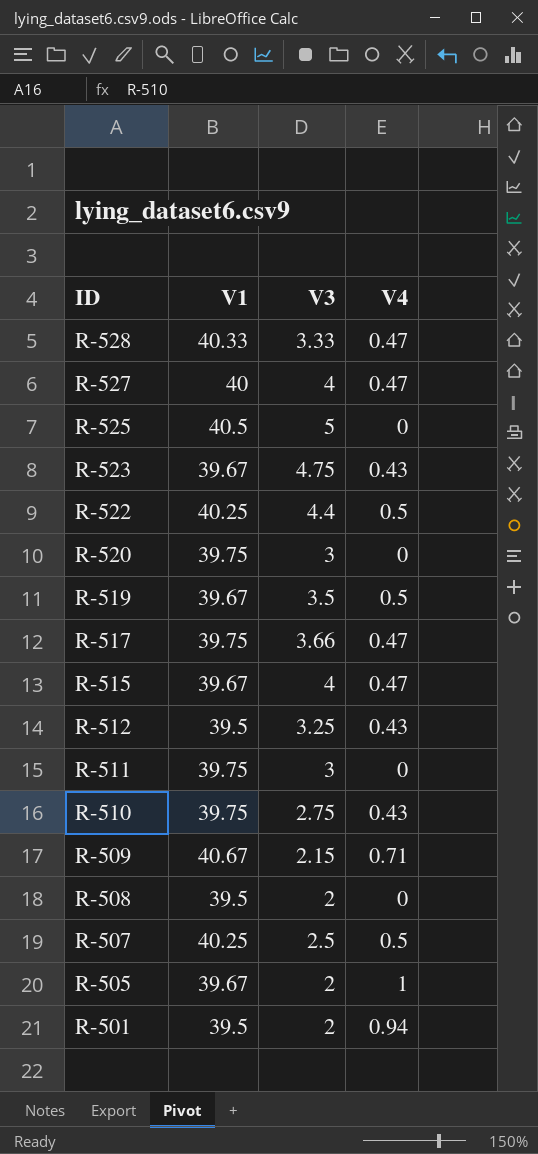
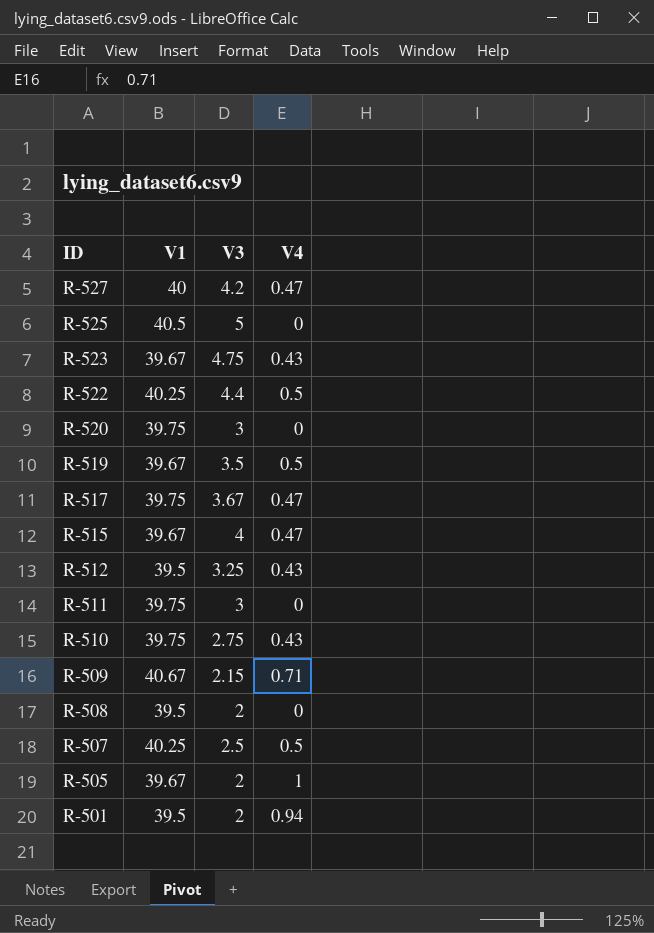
row R-528: 40.33 | 3.33 | 0.47 -> none
R-527 | V3: 4 -> 4.2
R-517 | V3: 3.66 -> 3.67

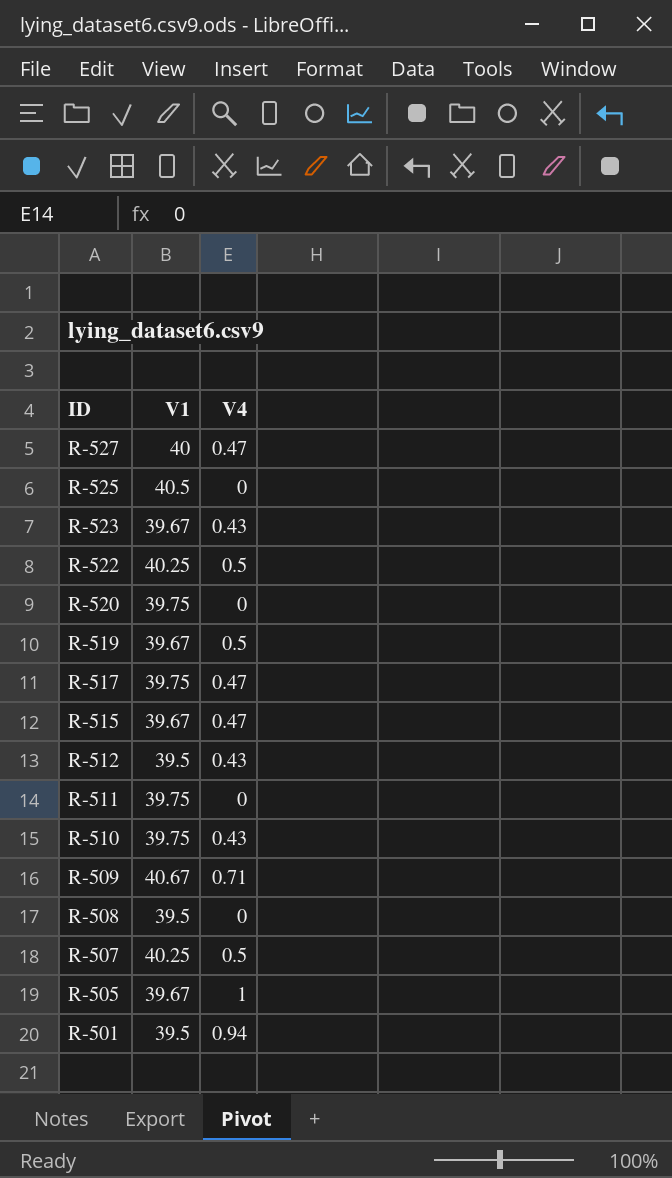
column V3 | position: 3 -> none

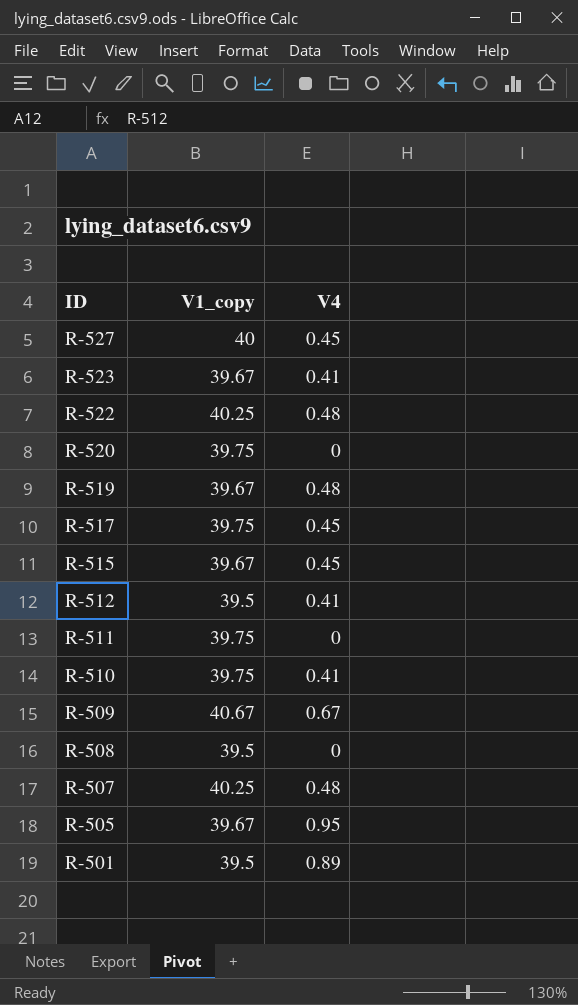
column name: V1 -> V1_copy
row R-525: 40.5 | 0 -> none
R-527 | V4: 0.47 -> 0.45
R-523 | V4: 0.43 -> 0.41
R-522 | V4: 0.5 -> 0.48
R-519 | V4: 0.5 -> 0.48
R-517 | V4: 0.47 -> 0.45
R-515 | V4: 0.47 -> 0.45
R-512 | V4: 0.43 -> 0.41
R-510 | V4: 0.43 -> 0.41
R-509 | V4: 0.71 -> 0.67
R-507 | V4: 0.5 -> 0.48
R-505 | V4: 1 -> 0.95
R-501 | V4: 0.94 -> 0.89

